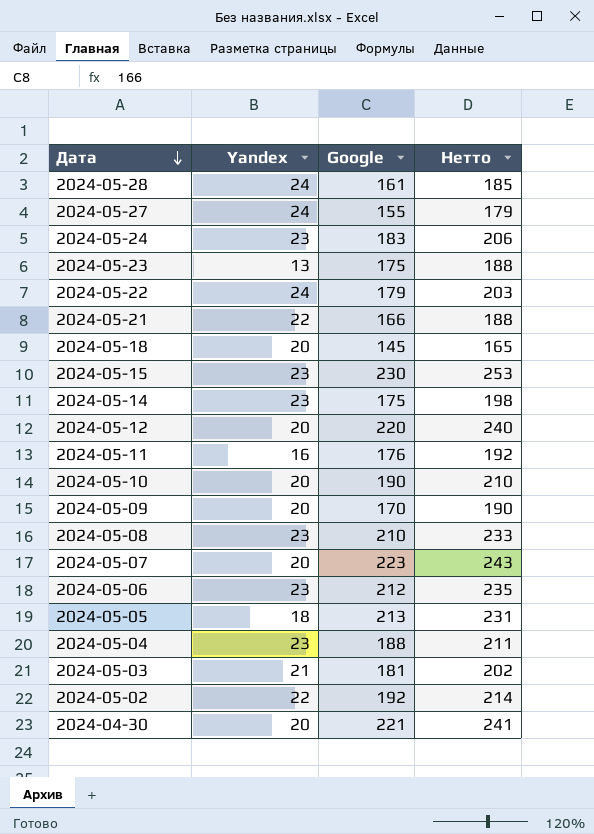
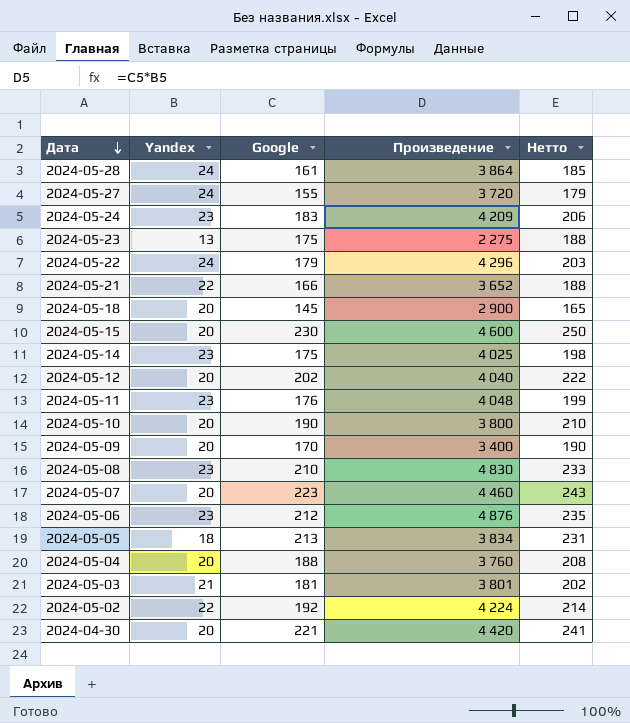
column Произведение | formula: none -> [Yandex] * [Google]
2024-05-15 | Yandex: 23 -> 20
2024-05-15 | Нетто: 253 -> 250
2024-05-12 | Google: 220 -> 202
2024-05-12 | Нетто: 240 -> 222
2024-05-11 | Yandex: 16 -> 23
2024-05-11 | Нетто: 192 -> 199
2024-05-04 | Yandex: 23 -> 20
2024-05-04 | Нетто: 211 -> 208

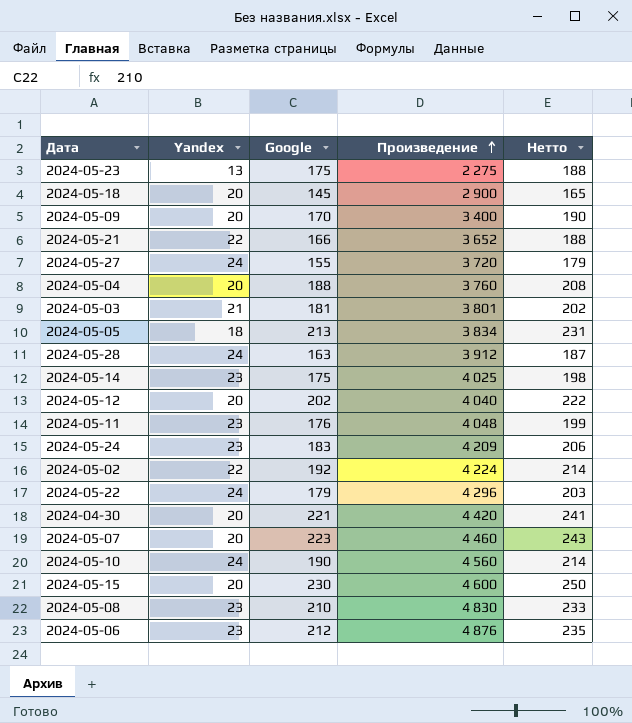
row order: Дата descending -> Произведение ascending
2024-05-28 | Google: 161 -> 163
2024-05-28 | Произведение: 3 864 -> 3 912
2024-05-28 | Нетто: 185 -> 187
2024-05-10 | Yandex: 20 -> 24
2024-05-10 | Произведение: 3 800 -> 4 560
2024-05-10 | Нетто: 210 -> 214

